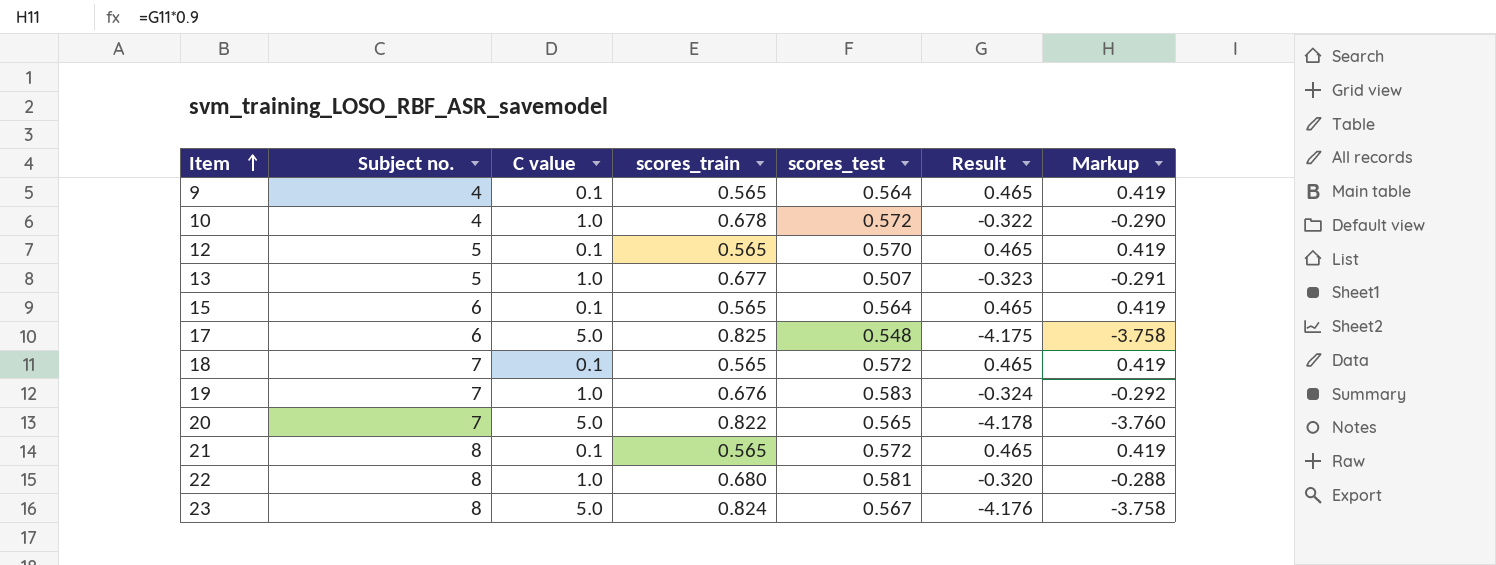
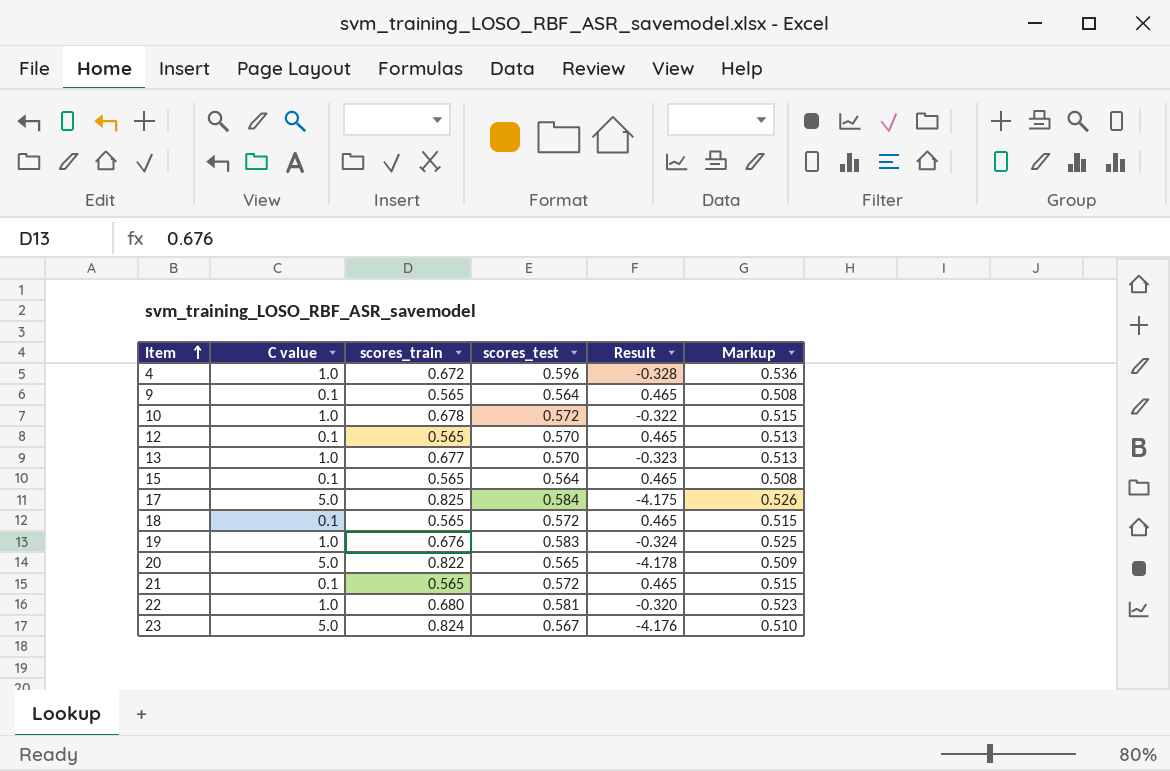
column Subject no. | position: 2 -> none
column Markup | formula: [Result] * 0.9 -> [scores_test] * 0.9
row 4: none -> 1.0 | 0.672 | 0.596 | -0.328 | 0.536
13 | scores_test: 0.507 -> 0.570
17 | scores_test: 0.548 -> 0.584

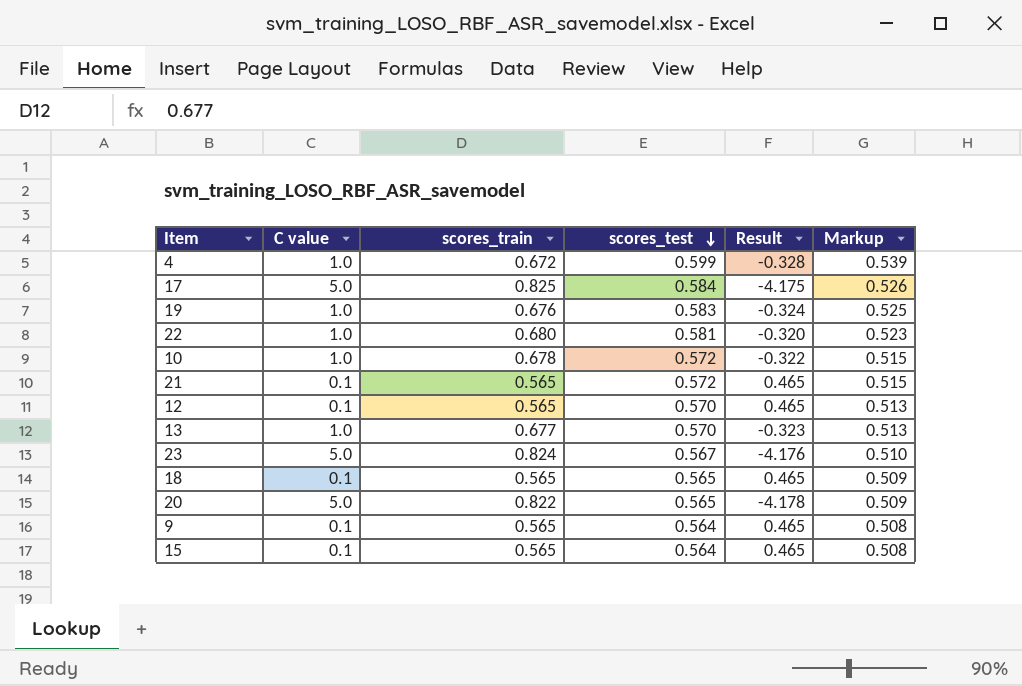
row order: Item ascending -> scores_test descending
4 | scores_test: 0.596 -> 0.599
4 | Markup: 0.536 -> 0.539
18 | scores_test: 0.572 -> 0.565
18 | Markup: 0.515 -> 0.509

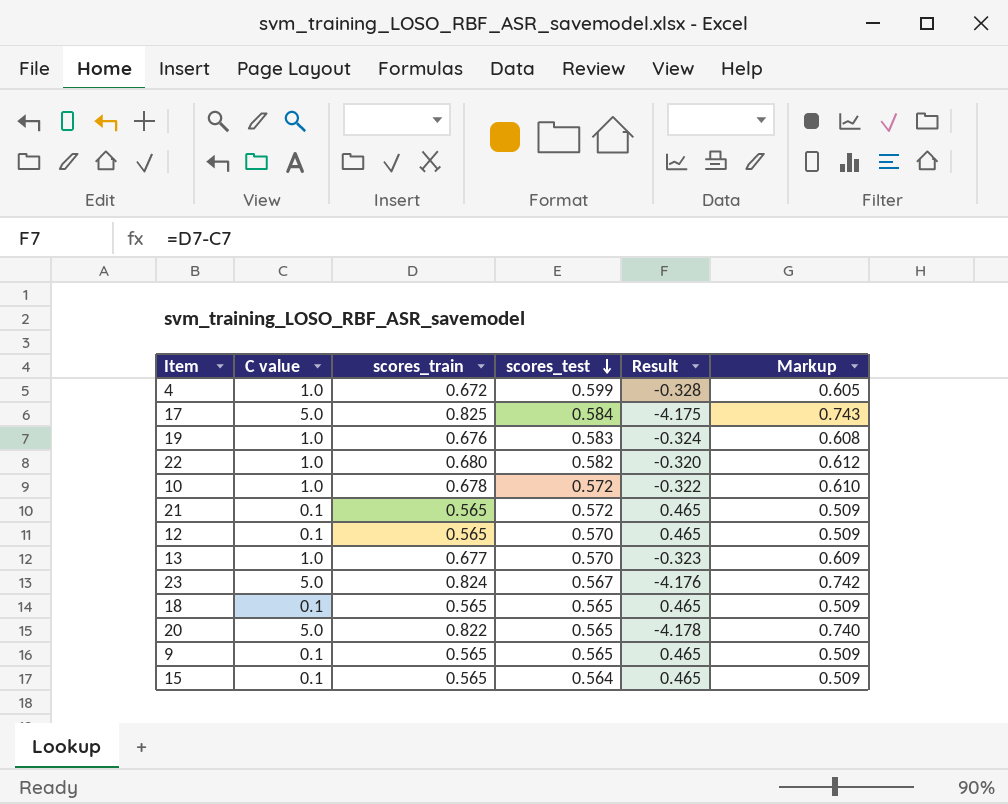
column Markup | formula: [scores_test] * 0.9 -> [scores_train] * 0.9
22 | scores_test: 0.581 -> 0.582
9 | scores_test: 0.564 -> 0.565

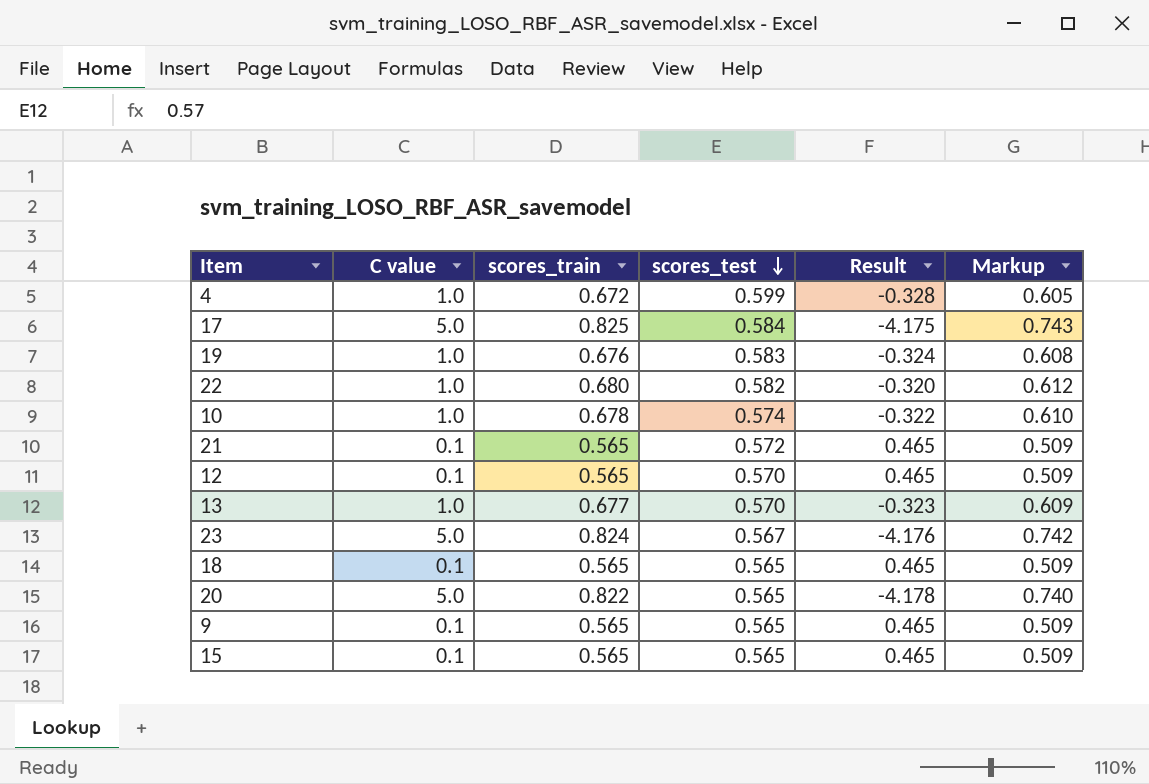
10 | scores_test: 0.572 -> 0.574
15 | scores_test: 0.564 -> 0.565

